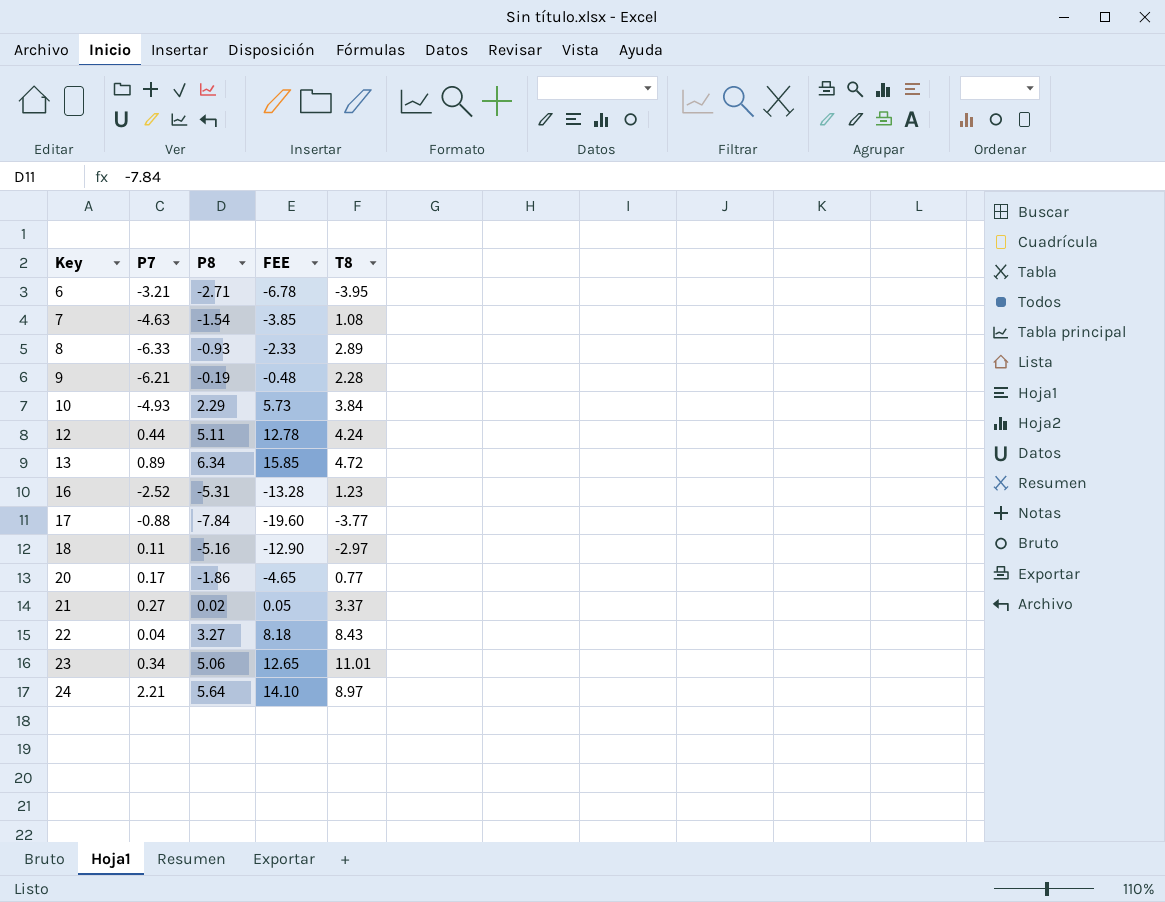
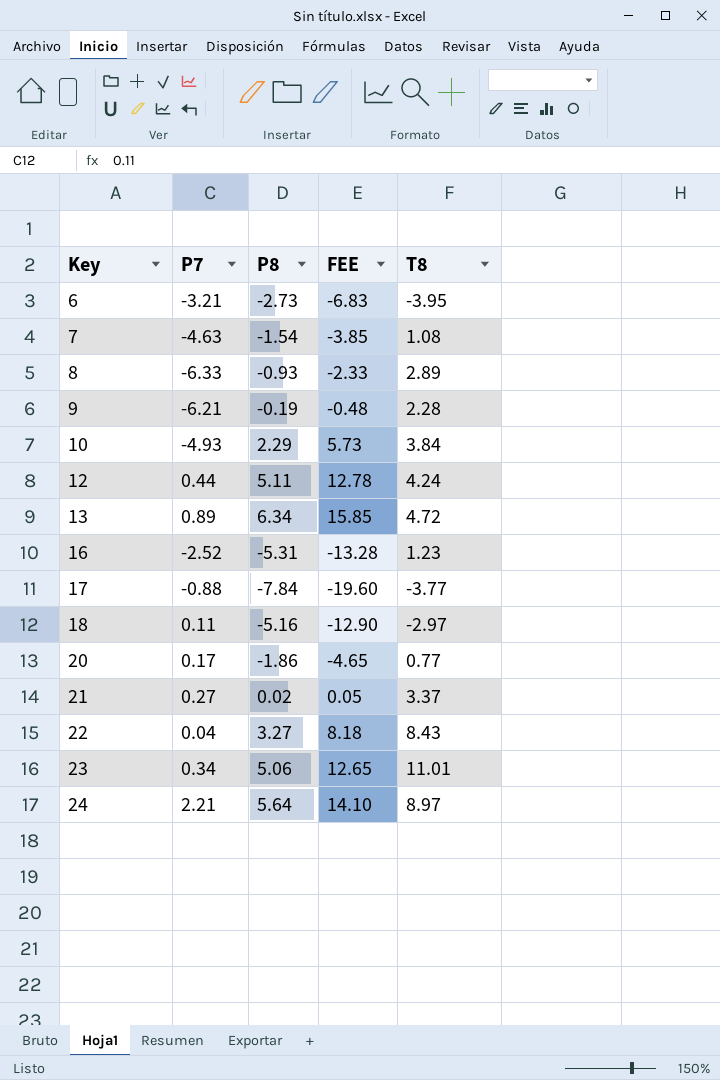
6 | P8: -2.71 -> -2.73
6 | FEE: -6.78 -> -6.83

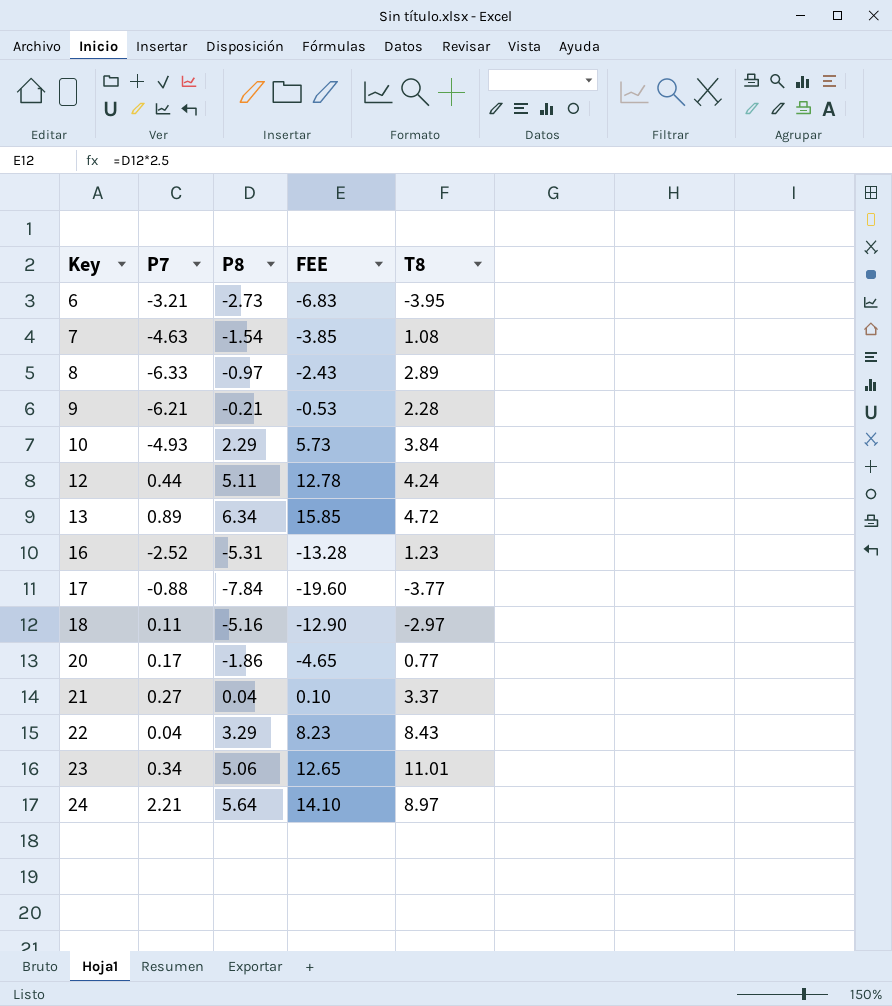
8 | P8: -0.93 -> -0.97
8 | FEE: -2.33 -> -2.43
9 | P8: -0.19 -> -0.21
9 | FEE: -0.48 -> -0.53
21 | P8: 0.02 -> 0.04
21 | FEE: 0.05 -> 0.10
22 | P8: 3.27 -> 3.29
22 | FEE: 8.18 -> 8.23

